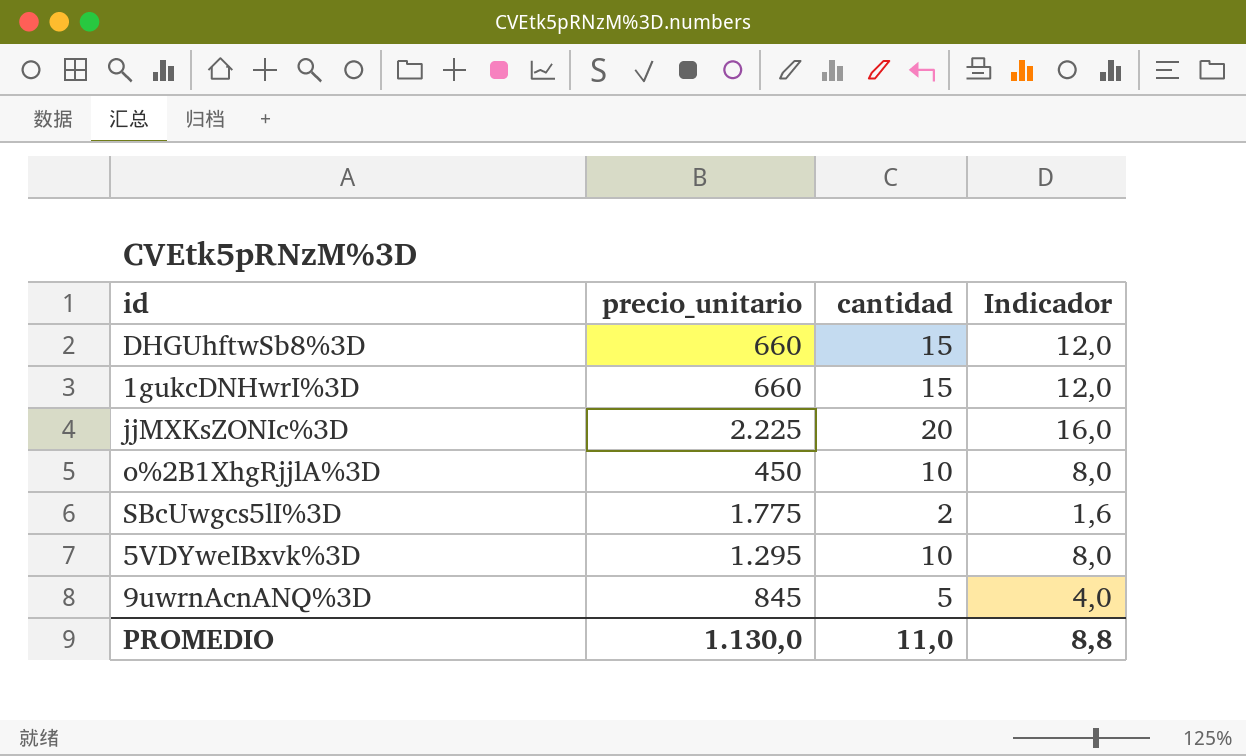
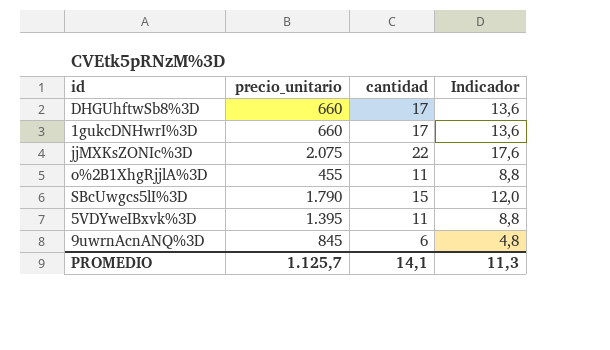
DHGUhftwSb8%3D | cantidad: 15 -> 17
DHGUhftwSb8%3D | Indicador: 12,0 -> 13,6
1gukcDNHwrI%3D | cantidad: 15 -> 17
1gukcDNHwrI%3D | Indicador: 12,0 -> 13,6
jjMXKsZONIc%3D | precio_unitario: 2.225 -> 2.075
jjMXKsZONIc%3D | cantidad: 20 -> 22
jjMXKsZONIc%3D | Indicador: 16,0 -> 17,6
o%2B1XhgRjjlA%3D | precio_unitario: 450 -> 455
o%2B1XhgRjjlA%3D | cantidad: 10 -> 11
o%2B1XhgRjjlA%3D | Indicador: 8,0 -> 8,8
SBcUwgcs5lI%3D | precio_unitario: 1.775 -> 1.790
SBcUwgcs5lI%3D | cantidad: 2 -> 15
SBcUwgcs5lI%3D | Indicador: 1,6 -> 12,0
5VDYweIBxvk%3D | precio_unitario: 1.295 -> 1.395
5VDYweIBxvk%3D | cantidad: 10 -> 11
5VDYweIBxvk%3D | Indicador: 8,0 -> 8,8
9uwrnAcnANQ%3D | cantidad: 5 -> 6
9uwrnAcnANQ%3D | Indicador: 4,0 -> 4,8
PROMEDIO | precio_unitario: 1.130,0 -> 1.125,7
PROMEDIO | cantidad: 11,0 -> 14,1
PROMEDIO | Indicador: 8,8 -> 11,3

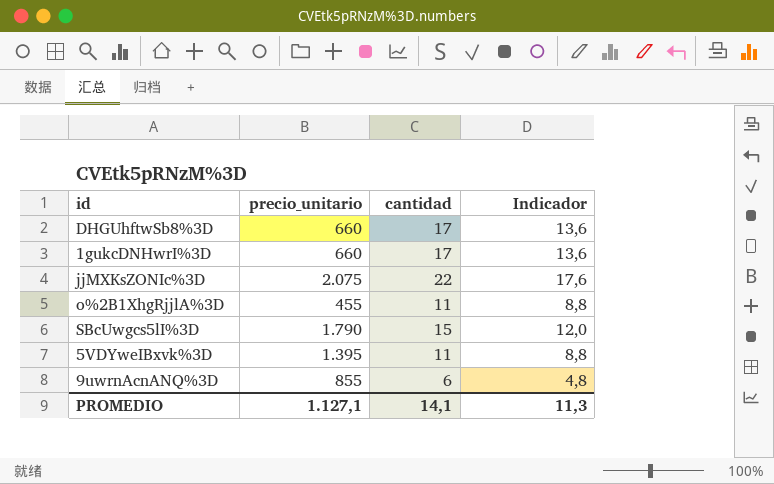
9uwrnAcnANQ%3D | precio_unitario: 845 -> 855
PROMEDIO | precio_unitario: 1.125,7 -> 1.127,1

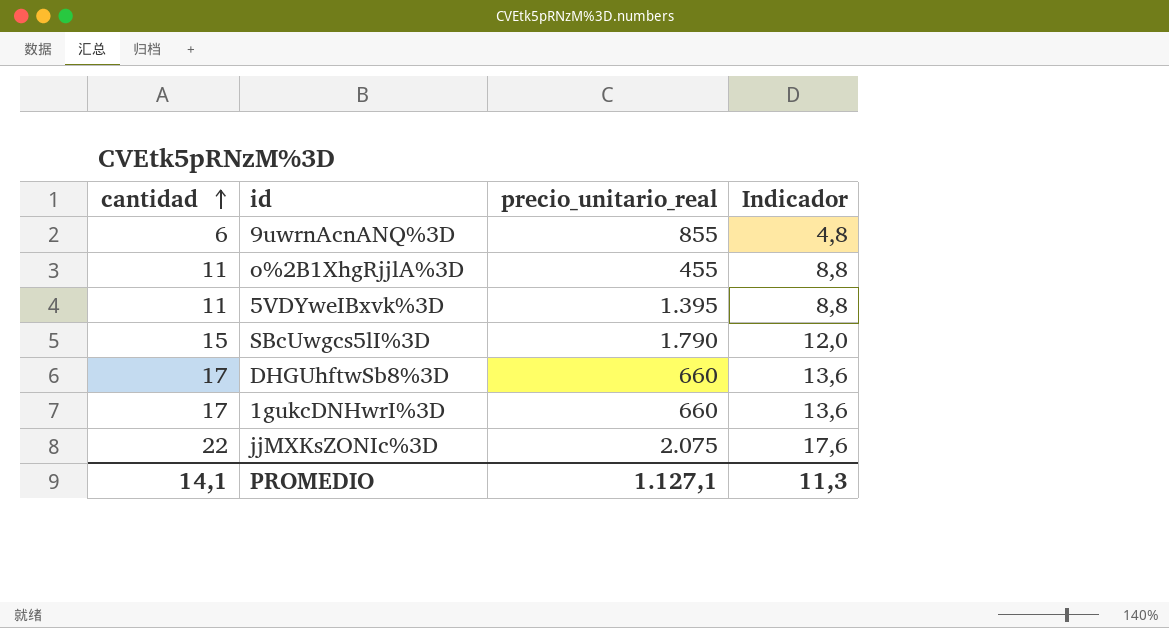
row order: none -> cantidad ascending
column cantidad | position: 3 -> 1
column name: precio_unitario -> precio_unitario_real

